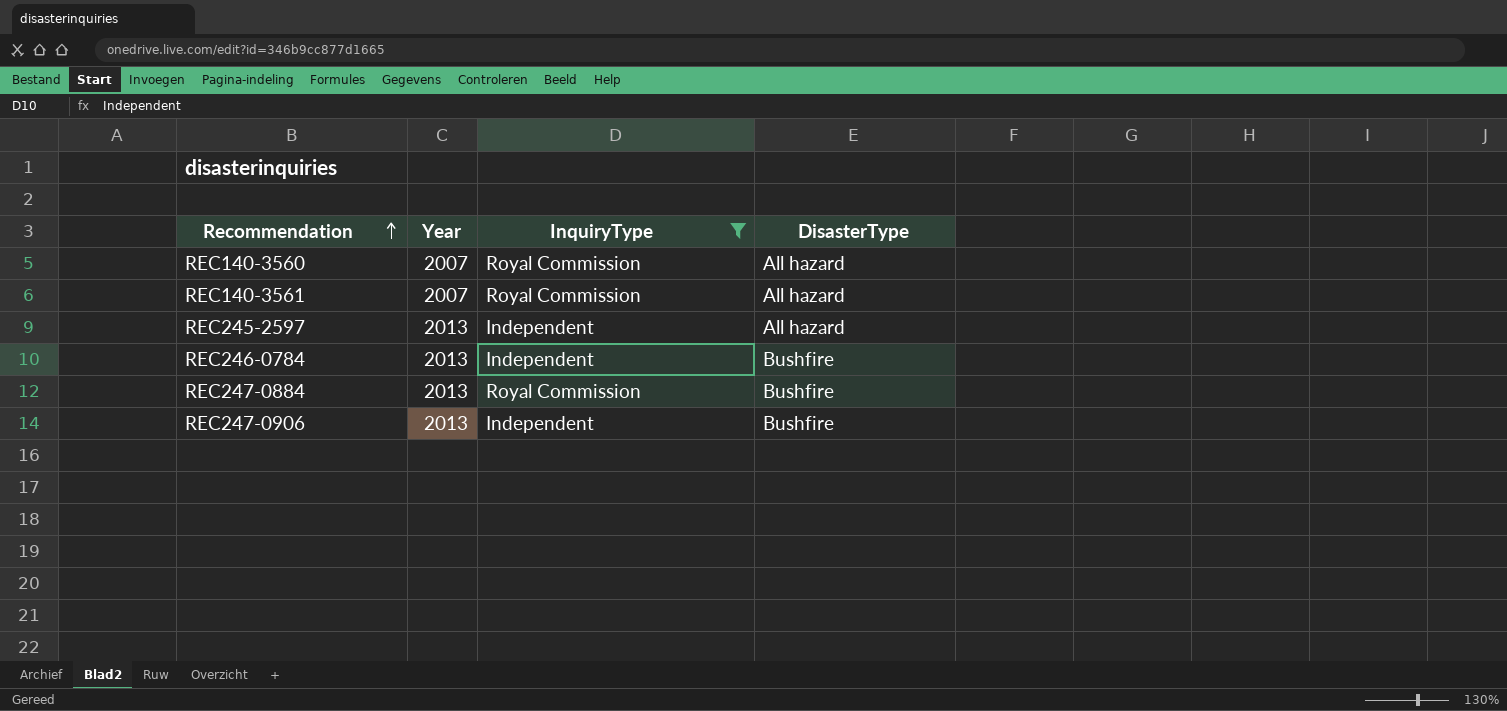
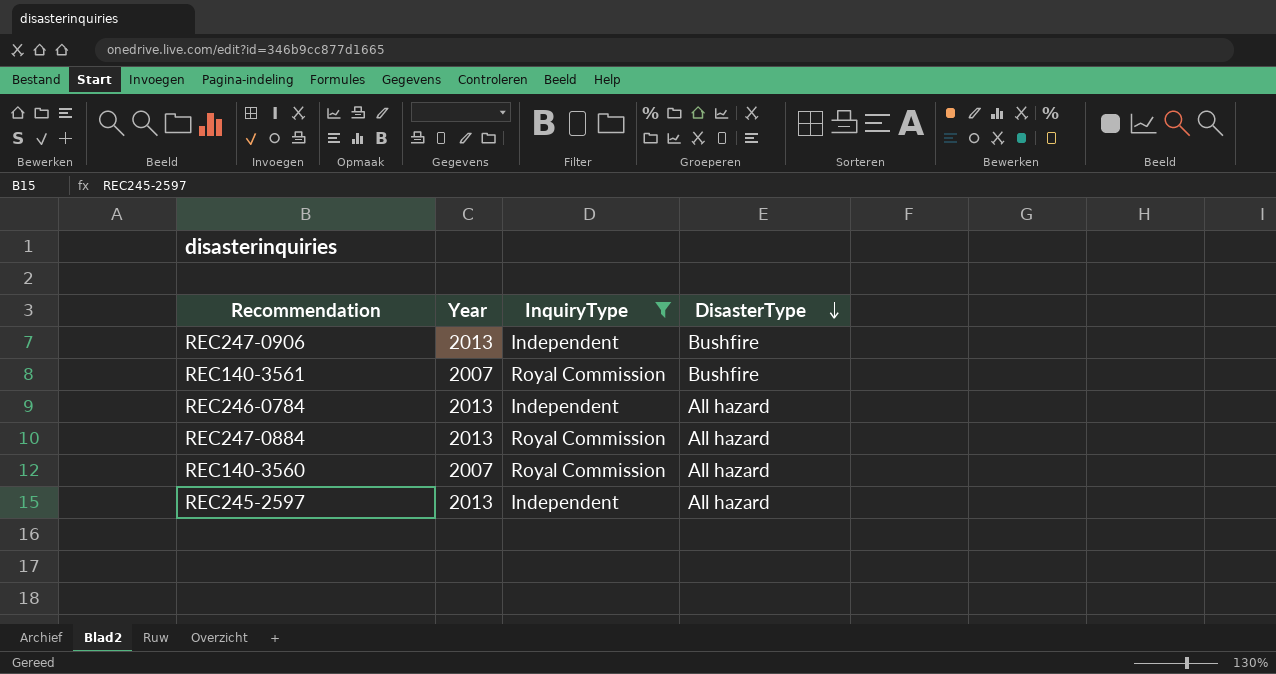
row order: Recommendation ascending -> DisasterType descending
REC140-3561 | DisasterType: All hazard -> Bushfire
REC246-0784 | DisasterType: Bushfire -> All hazard
REC247-0884 | DisasterType: Bushfire -> All hazard

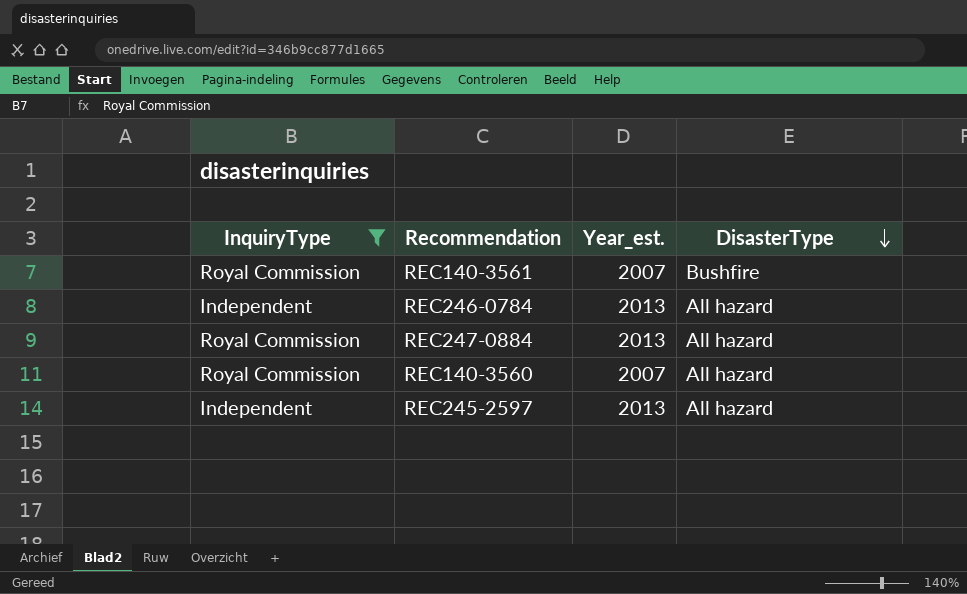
column InquiryType | position: 3 -> 1
column name: Year -> Year_est.
row REC247-0906: 2013 | Independent | Bushfire -> none

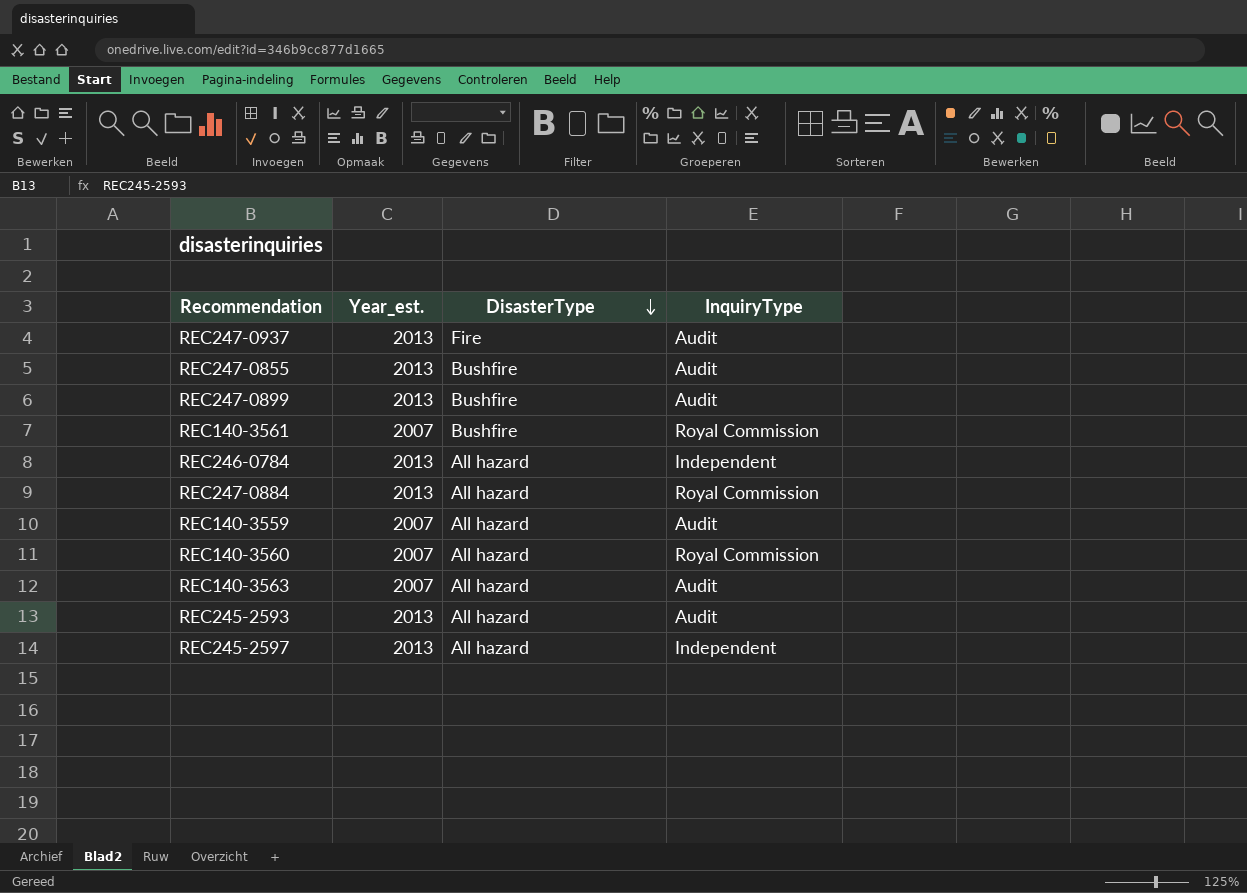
filter: InquiryType != Audit -> none
column InquiryType | position: 1 -> 4

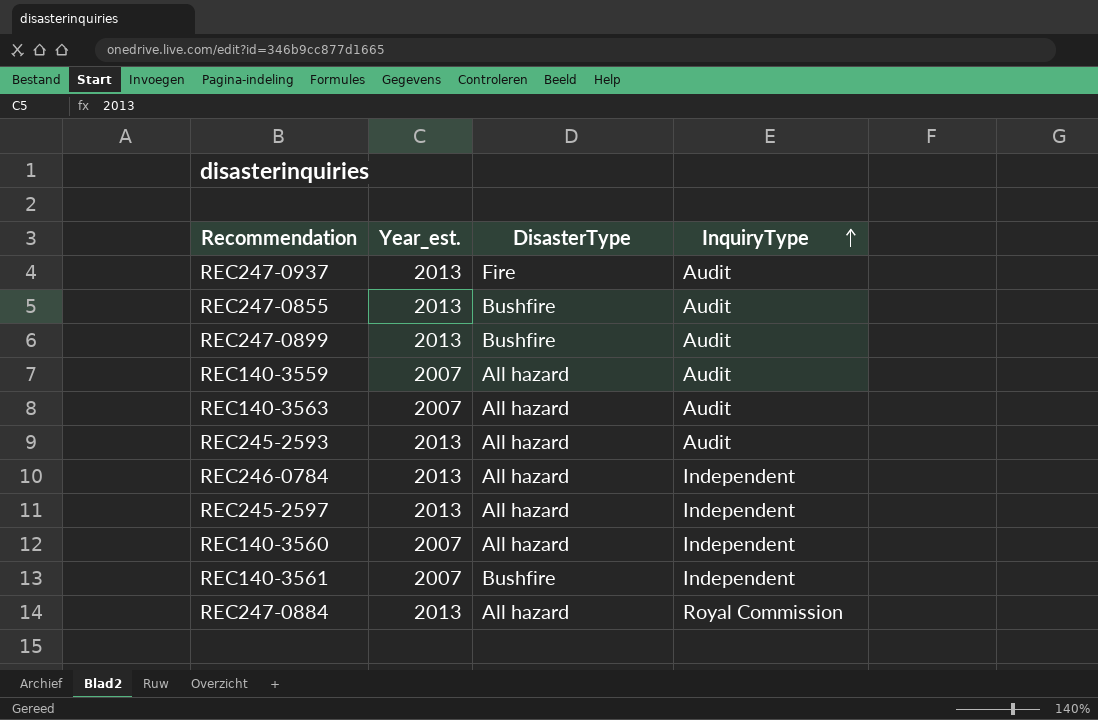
row order: DisasterType descending -> InquiryType ascending
REC140-3560 | InquiryType: Royal Commission -> Independent
REC140-3561 | InquiryType: Royal Commission -> Independent

